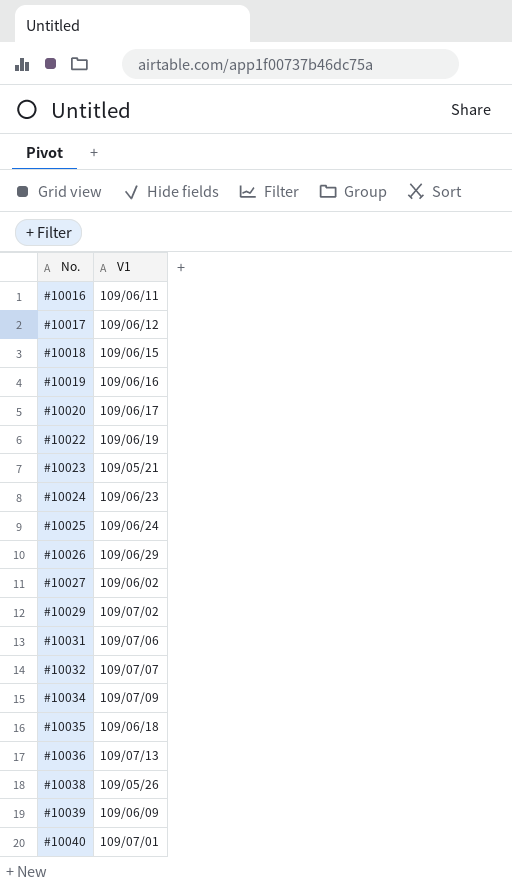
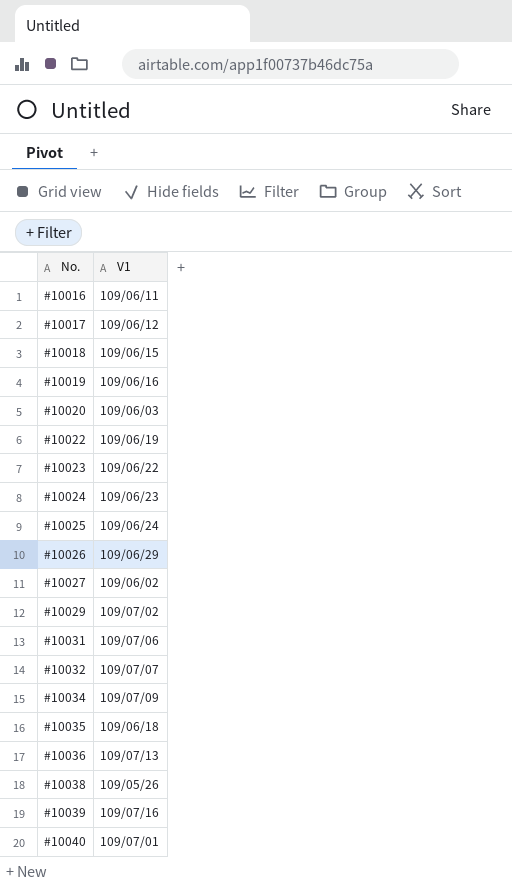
#10020 | V1: 109/06/17 -> 109/06/03
#10023 | V1: 109/05/21 -> 109/06/22
#10039 | V1: 109/06/09 -> 109/07/16

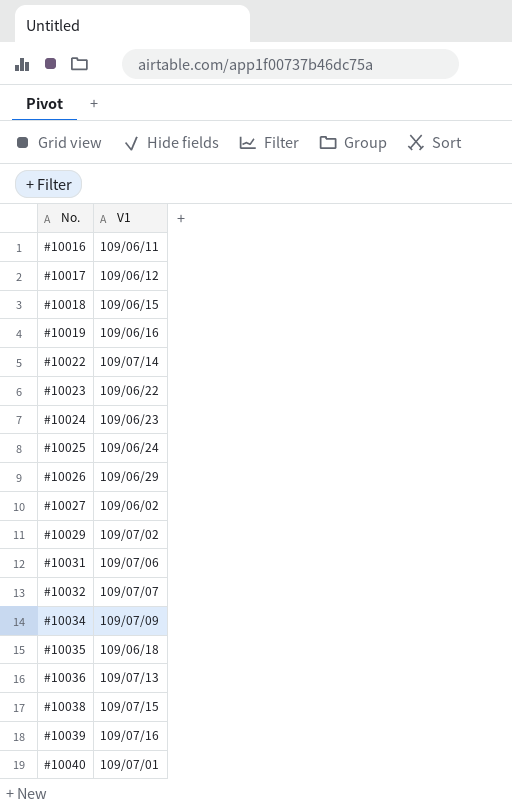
row #10020: 109/06/03 -> none
#10022 | V1: 109/06/19 -> 109/07/14
#10038 | V1: 109/05/26 -> 109/07/15

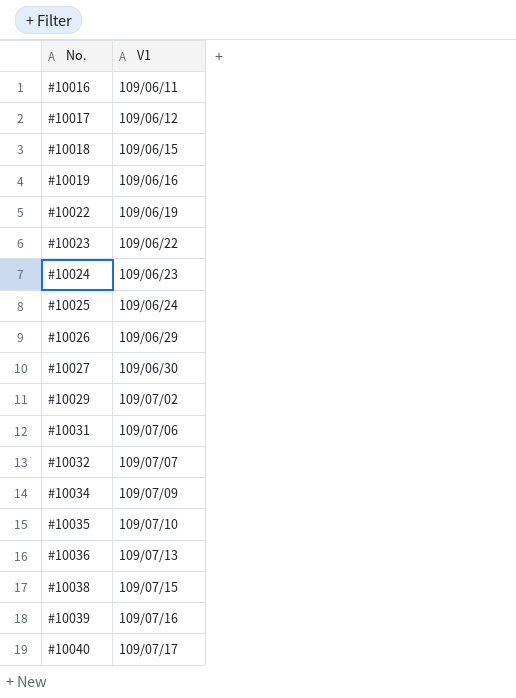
#10022 | V1: 109/07/14 -> 109/06/19
#10027 | V1: 109/06/02 -> 109/06/30
#10035 | V1: 109/06/18 -> 109/07/10
#10040 | V1: 109/07/01 -> 109/07/17

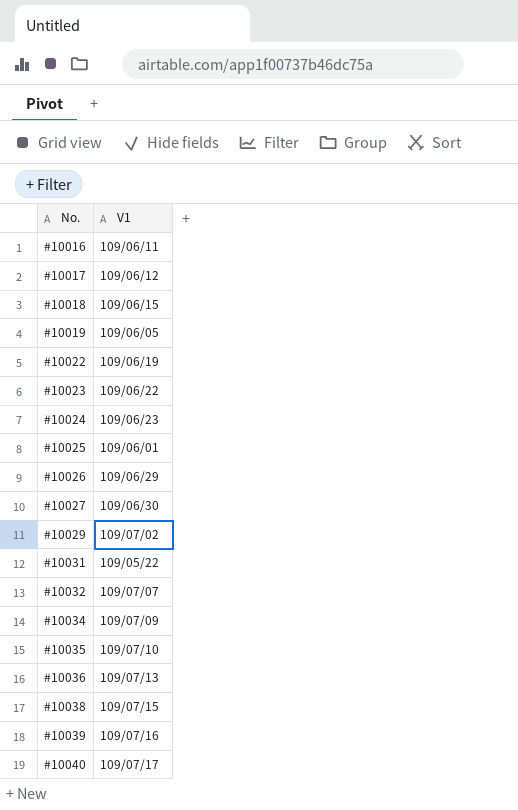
#10019 | V1: 109/06/16 -> 109/06/05
#10025 | V1: 109/06/24 -> 109/06/01
#10031 | V1: 109/07/06 -> 109/05/22

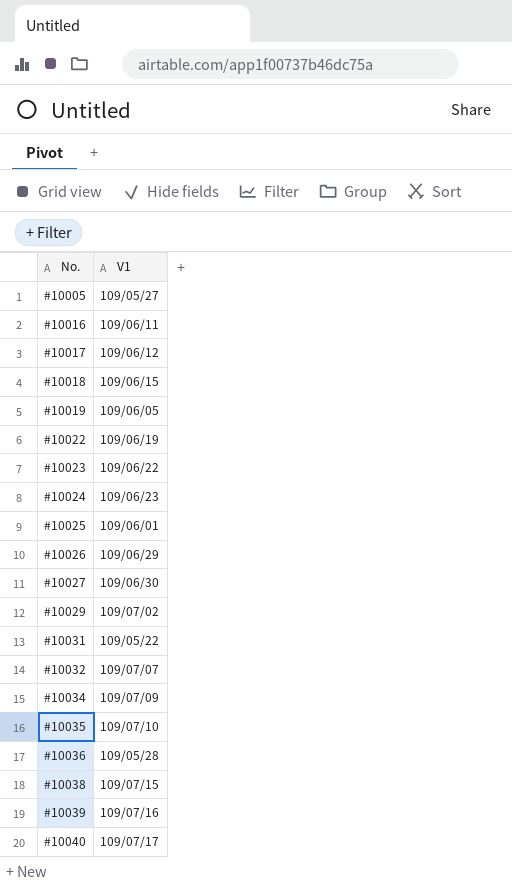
row #10005: none -> 109/05/27
#10036 | V1: 109/07/13 -> 109/05/28

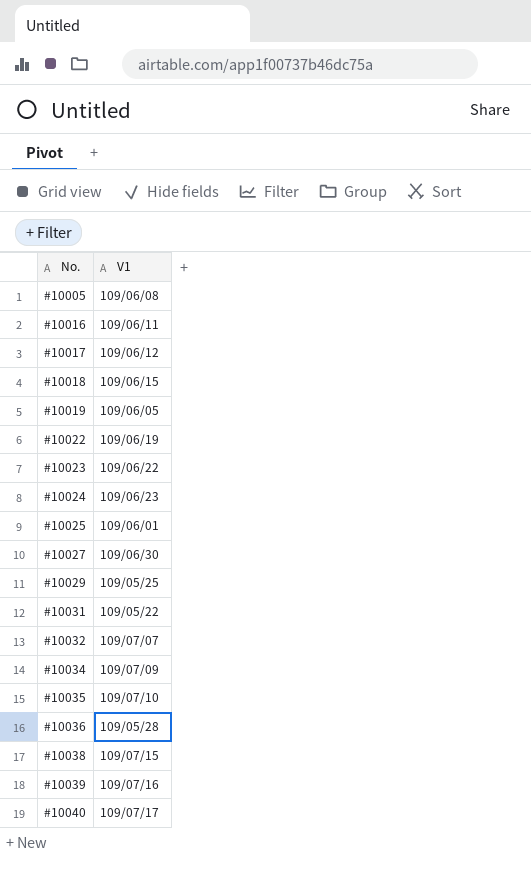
row #10026: 109/06/29 -> none
#10005 | V1: 109/05/27 -> 109/06/08
#10029 | V1: 109/07/02 -> 109/05/25

